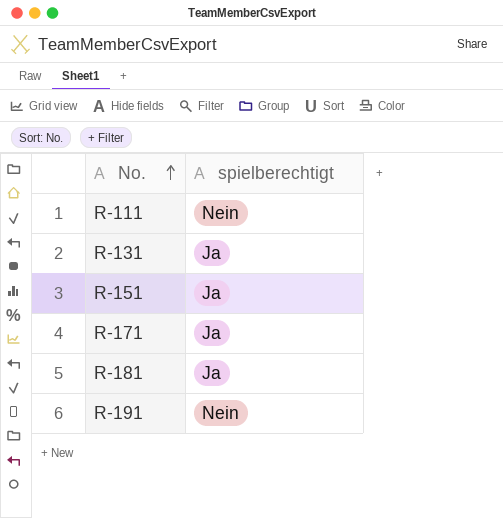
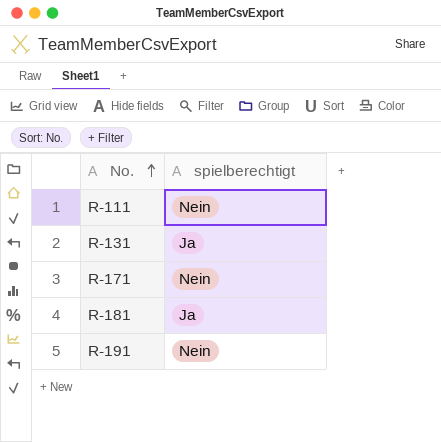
row R-151: Ja -> none
R-171 | spielberechtigt: Ja -> Nein

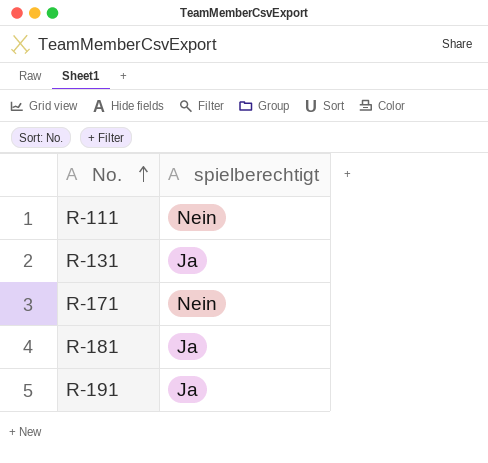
R-191 | spielberechtigt: Nein -> Ja

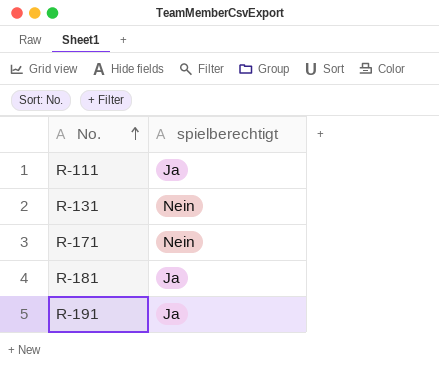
R-111 | spielberechtigt: Nein -> Ja
R-131 | spielberechtigt: Ja -> Nein

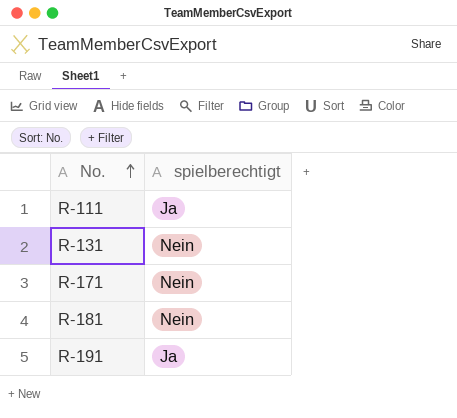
R-181 | spielberechtigt: Ja -> Nein

